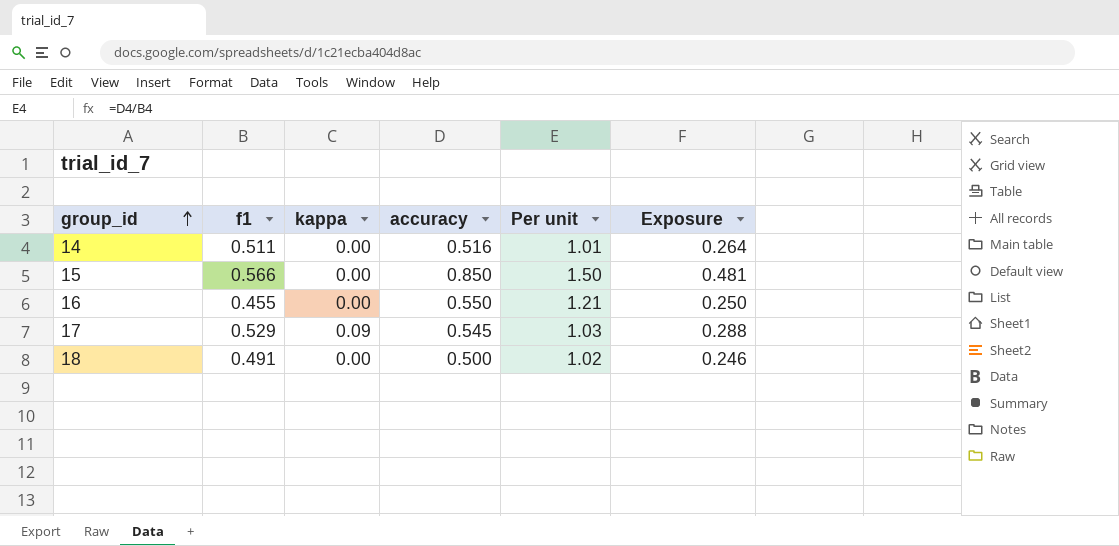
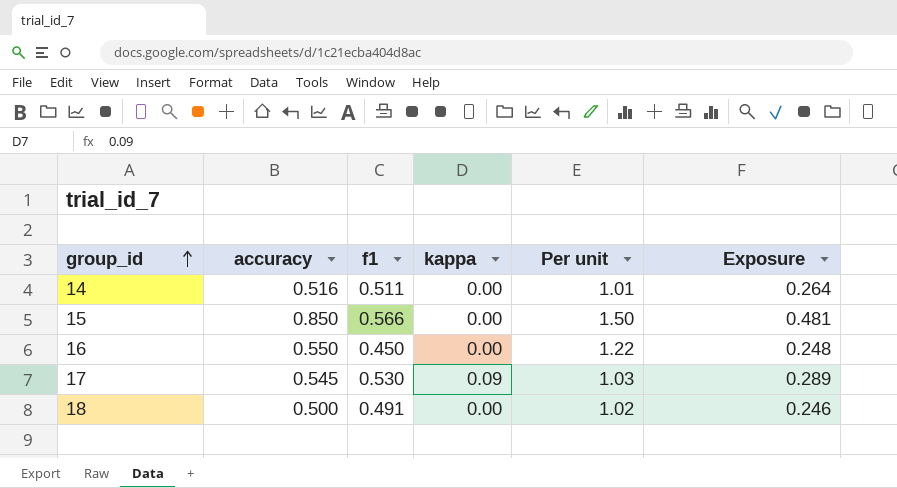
column accuracy | position: 4 -> 2
16 | f1: 0.455 -> 0.450
16 | Per unit: 1.21 -> 1.22
16 | Exposure: 0.250 -> 0.248
17 | f1: 0.529 -> 0.530
17 | Exposure: 0.288 -> 0.289

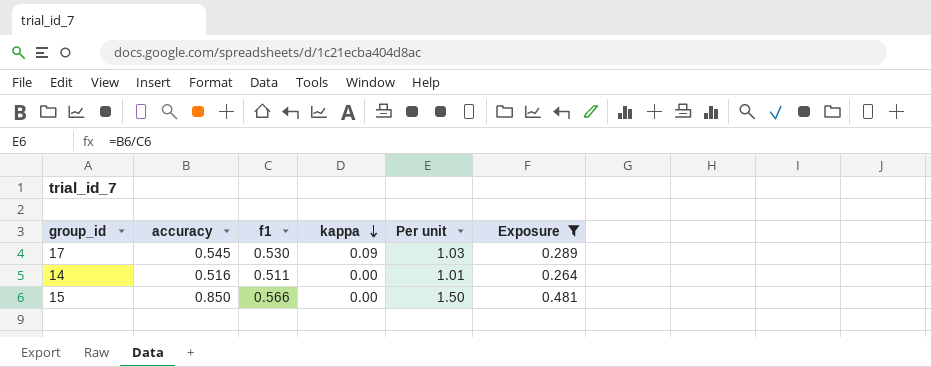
filter: none -> Exposure >= 0.264
row order: group_id ascending -> kappa descending

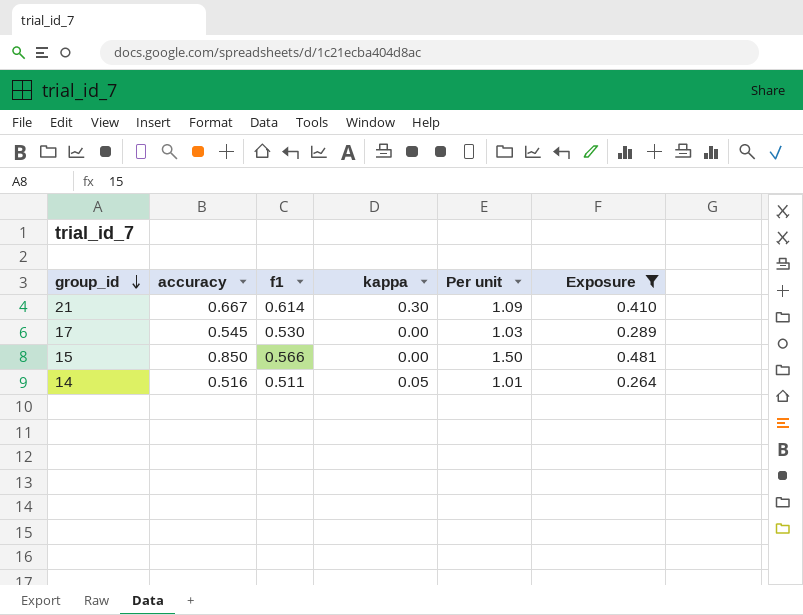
row order: kappa descending -> group_id descending
row 21: none -> 0.667 | 0.614 | 0.30 | 1.09 | 0.410
17 | kappa: 0.09 -> 0.00
14 | kappa: 0.00 -> 0.05

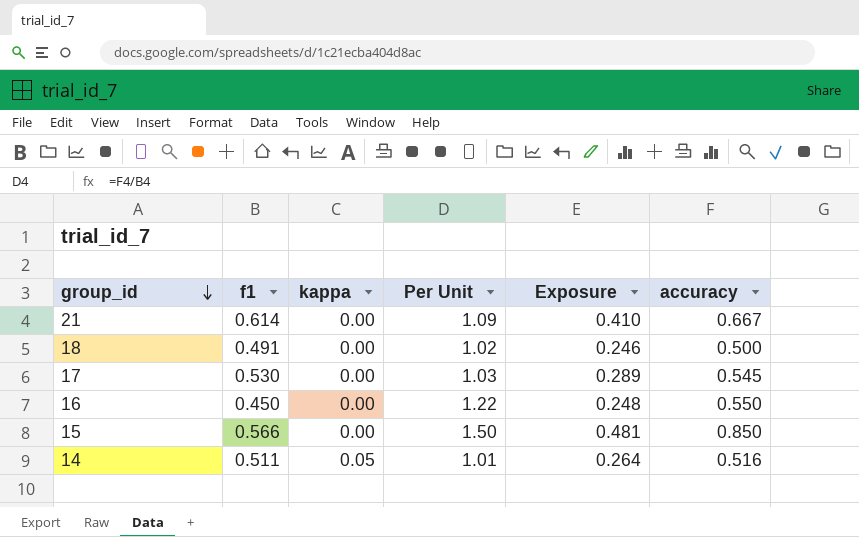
filter: Exposure >= 0.264 -> none
column name: Per unit -> Per Unit
column accuracy | position: 2 -> 6
21 | kappa: 0.30 -> 0.00

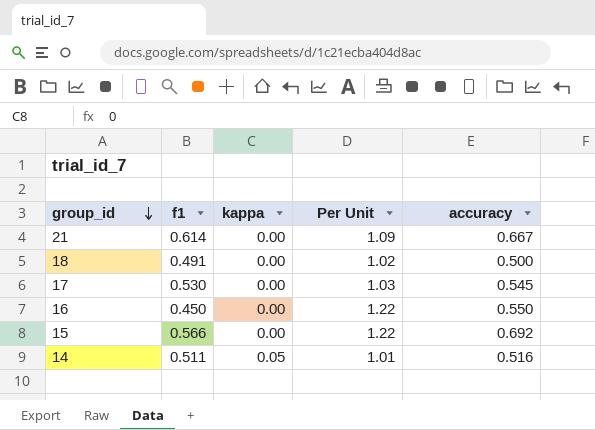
column Exposure | formula: [f1] * [accuracy] -> none
15 | Per Unit: 1.50 -> 1.22
15 | accuracy: 0.850 -> 0.692

